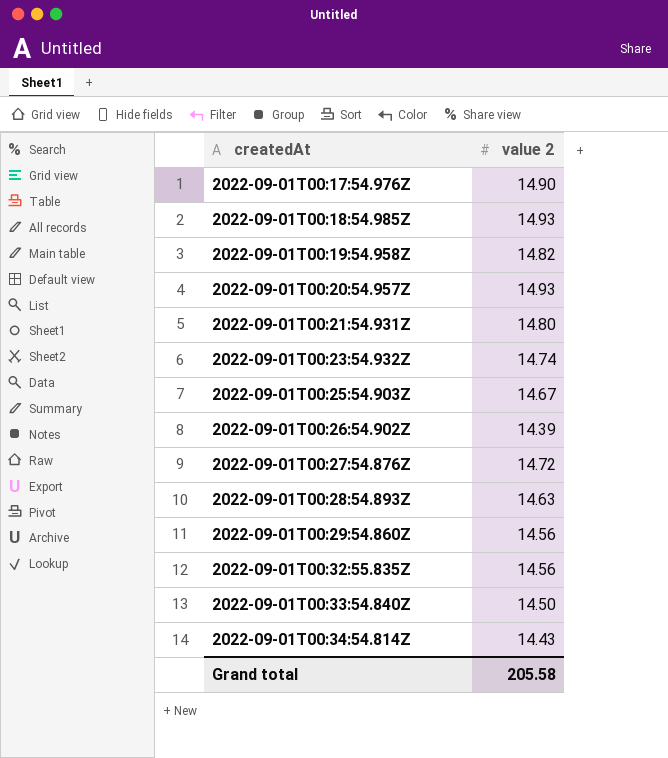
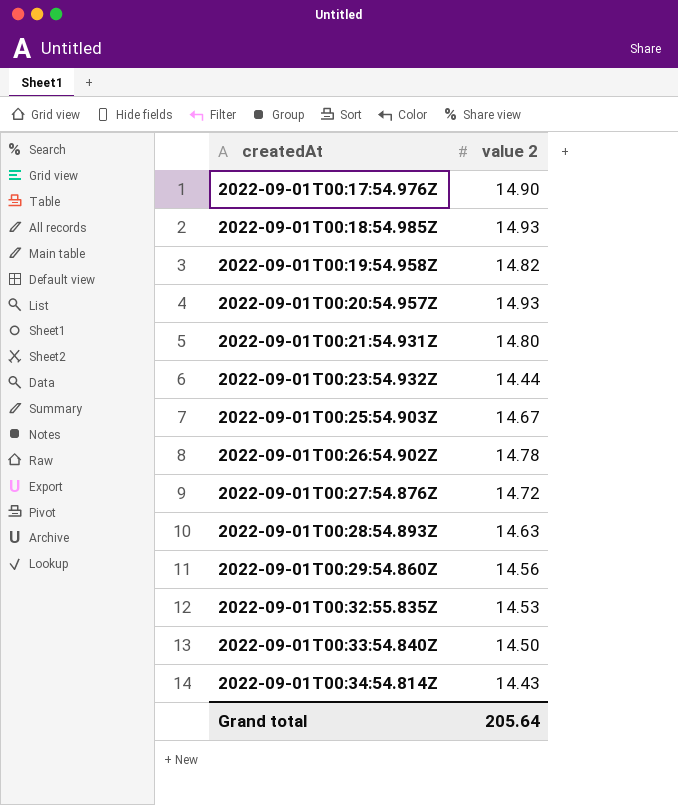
2022-09-01T00:23:54.932Z | value 2: 14.74 -> 14.44
2022-09-01T00:26:54.902Z | value 2: 14.39 -> 14.78
2022-09-01T00:32:55.835Z | value 2: 14.56 -> 14.53
Grand total | value 2: 205.58 -> 205.64

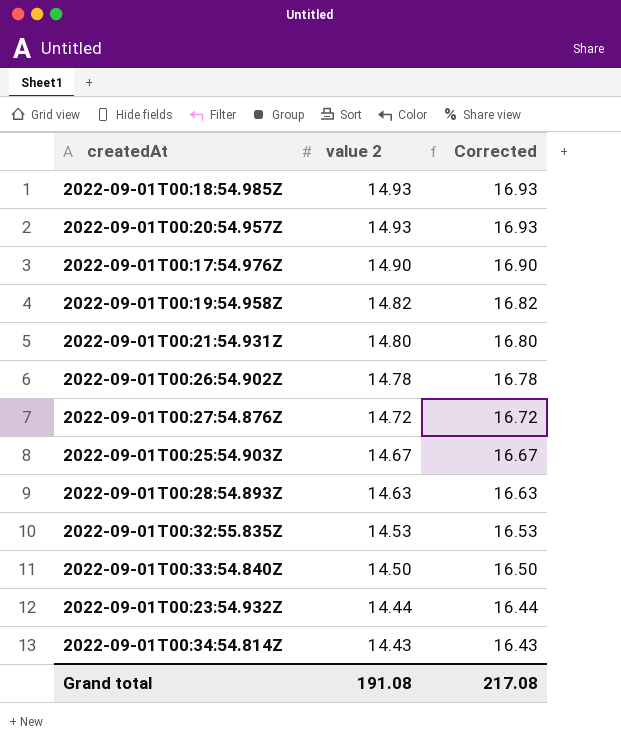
row order: createdAt ascending -> value 2 descending
column Corrected | formula: none -> [value 2] + 2
row 2022-09-01T00:29:54.860Z: 14.56 -> none
Grand total | value 2: 205.64 -> 191.08

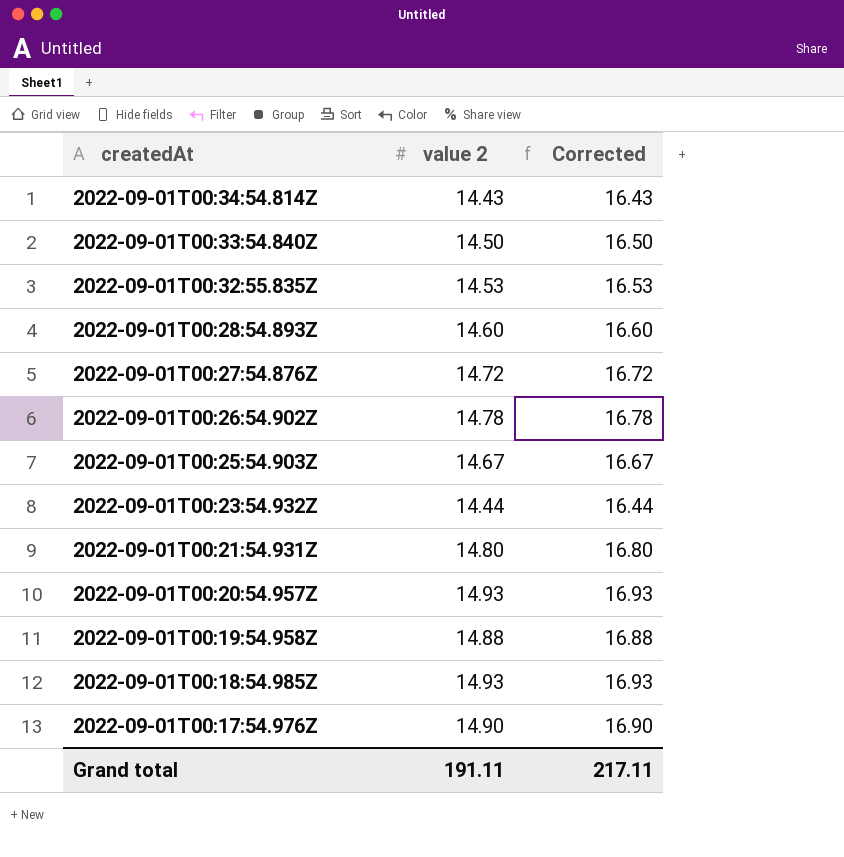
row order: value 2 descending -> createdAt descending
2022-09-01T00:28:54.893Z | value 2: 14.63 -> 14.60
2022-09-01T00:28:54.893Z | Corrected: 16.63 -> 16.60
2022-09-01T00:19:54.958Z | value 2: 14.82 -> 14.88
2022-09-01T00:19:54.958Z | Corrected: 16.82 -> 16.88
Grand total | value 2: 191.08 -> 191.11
Grand total | Corrected: 217.08 -> 217.11

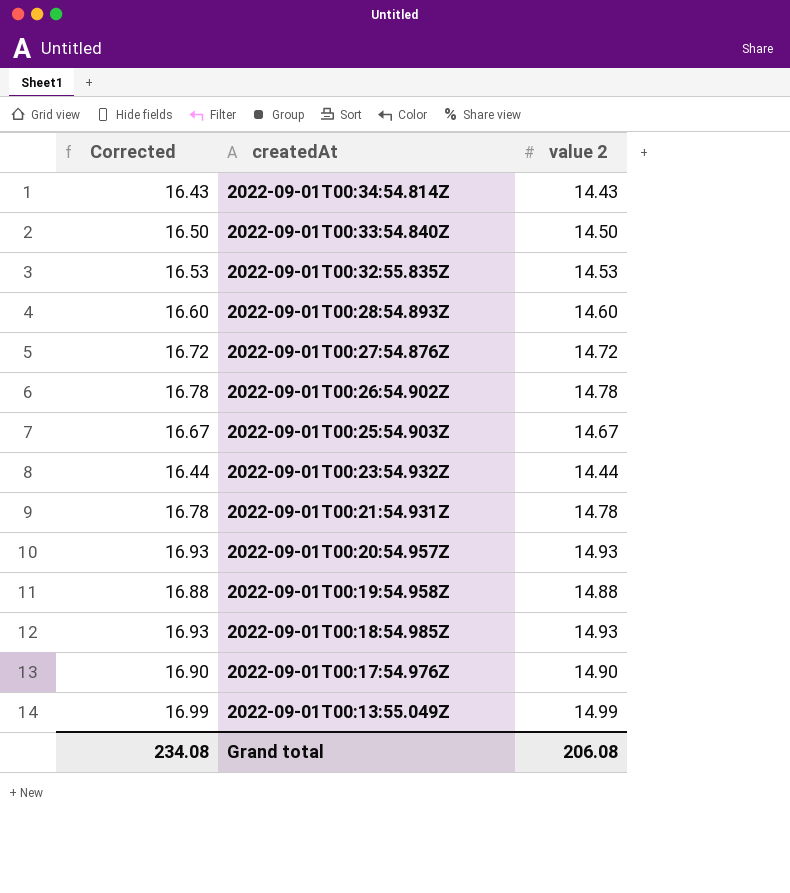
column Corrected | position: 3 -> 1
2022-09-01T00:21:54.931Z | Corrected: 16.80 -> 16.78
2022-09-01T00:21:54.931Z | value 2: 14.80 -> 14.78
row 2022-09-01T00:13:55.049Z: none -> 16.99 | 14.99
Grand total | Corrected: 217.11 -> 234.08
Grand total | value 2: 191.11 -> 206.08

